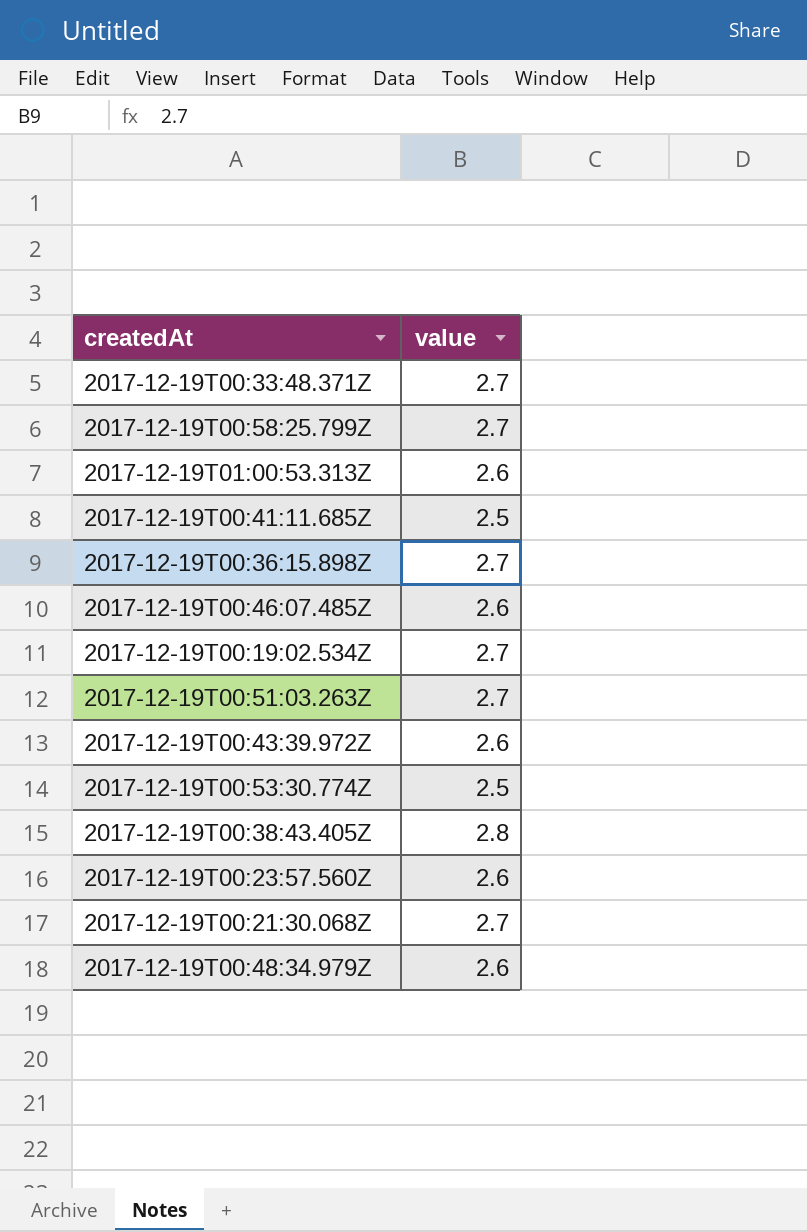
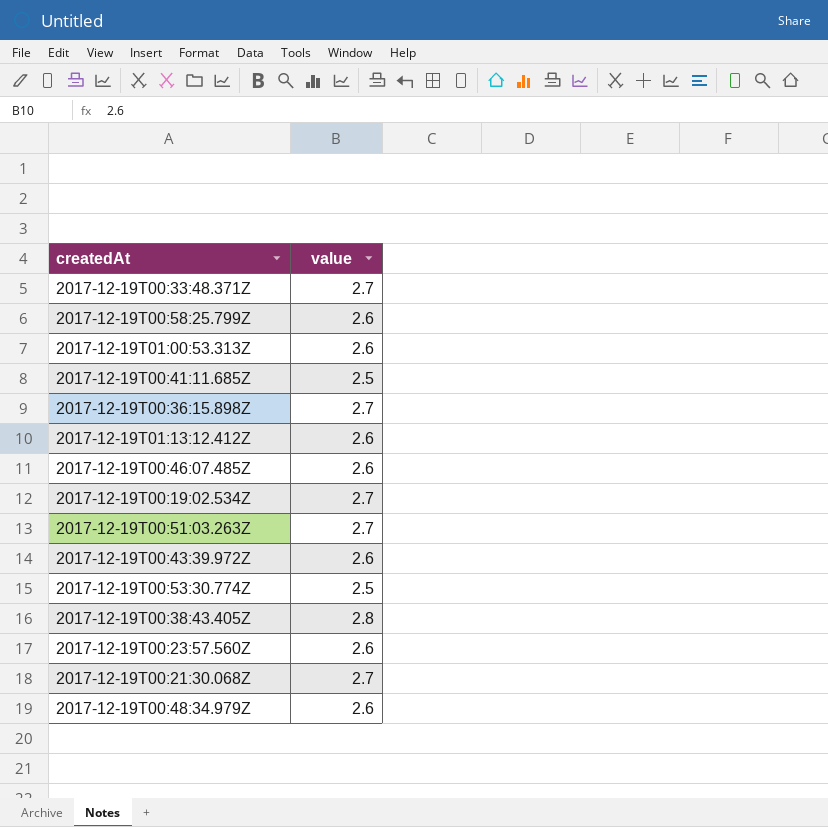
2017-12-19T00:58:25.799Z | value: 2.7 -> 2.6
row 2017-12-19T01:13:12.412Z: none -> 2.6

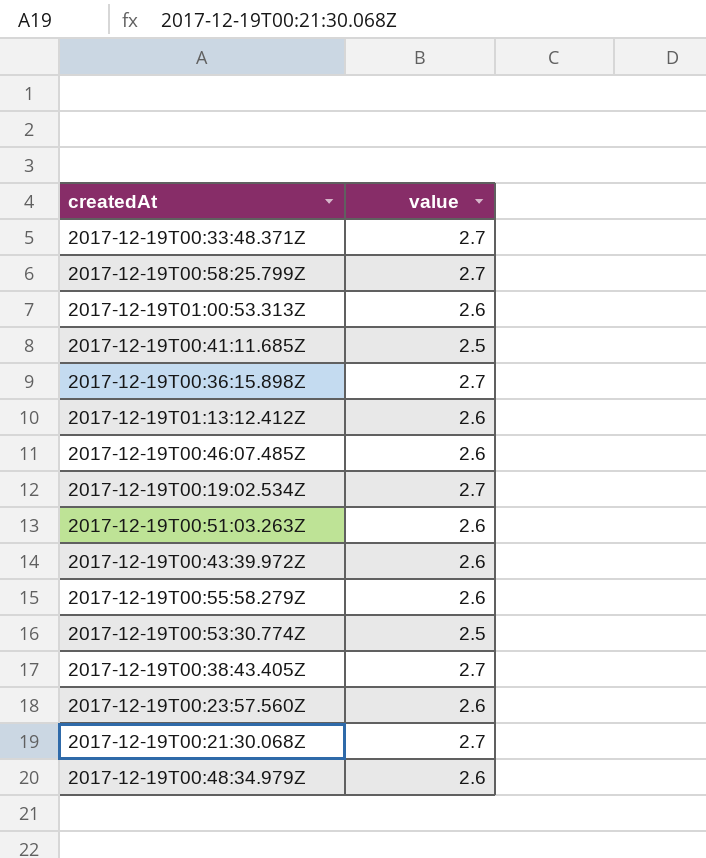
2017-12-19T00:58:25.799Z | value: 2.6 -> 2.7
2017-12-19T00:51:03.263Z | value: 2.7 -> 2.6
row 2017-12-19T00:55:58.279Z: none -> 2.6
2017-12-19T00:38:43.405Z | value: 2.8 -> 2.7

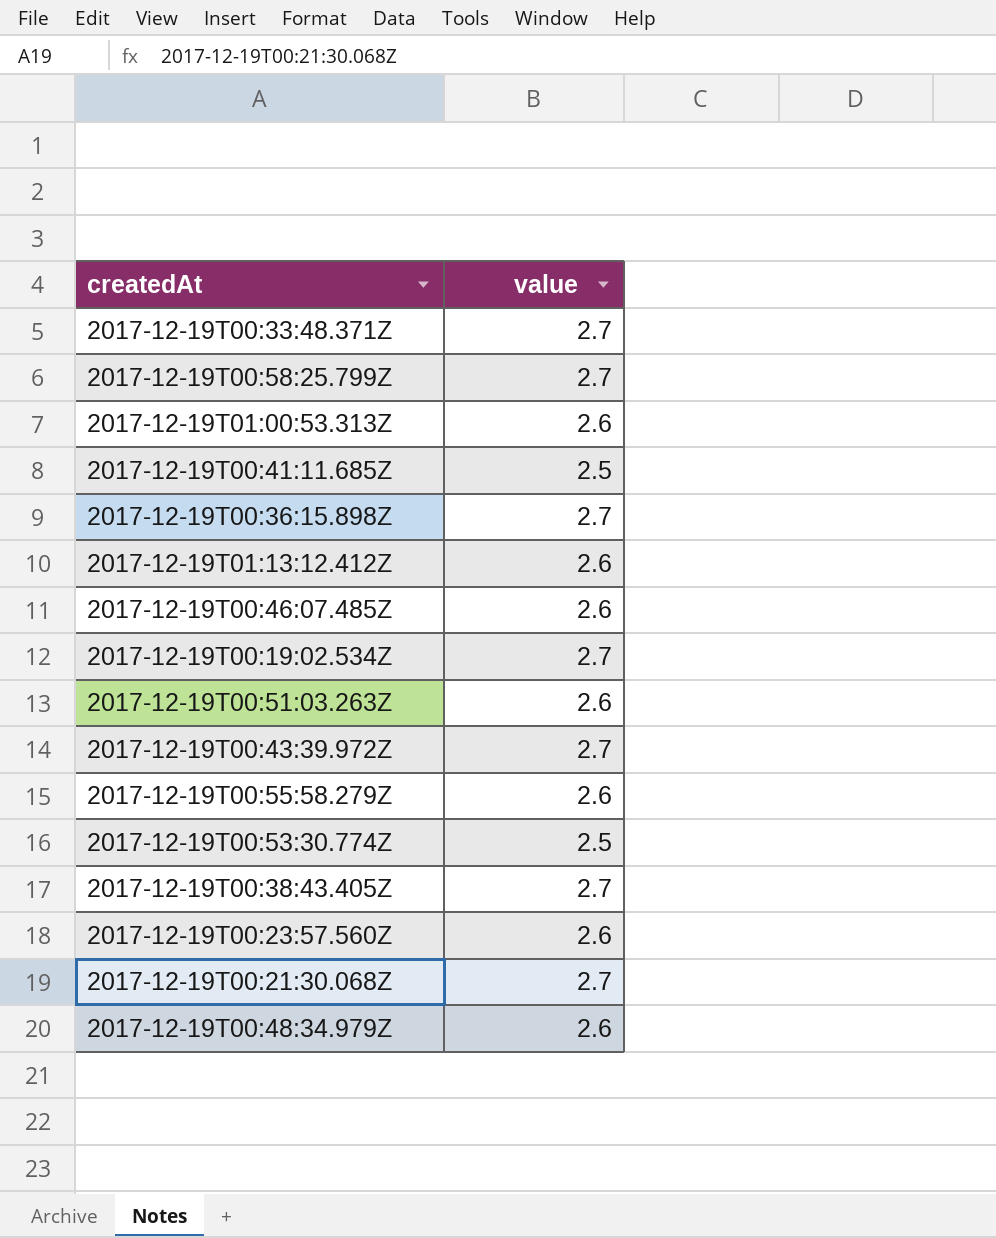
2017-12-19T00:43:39.972Z | value: 2.6 -> 2.7

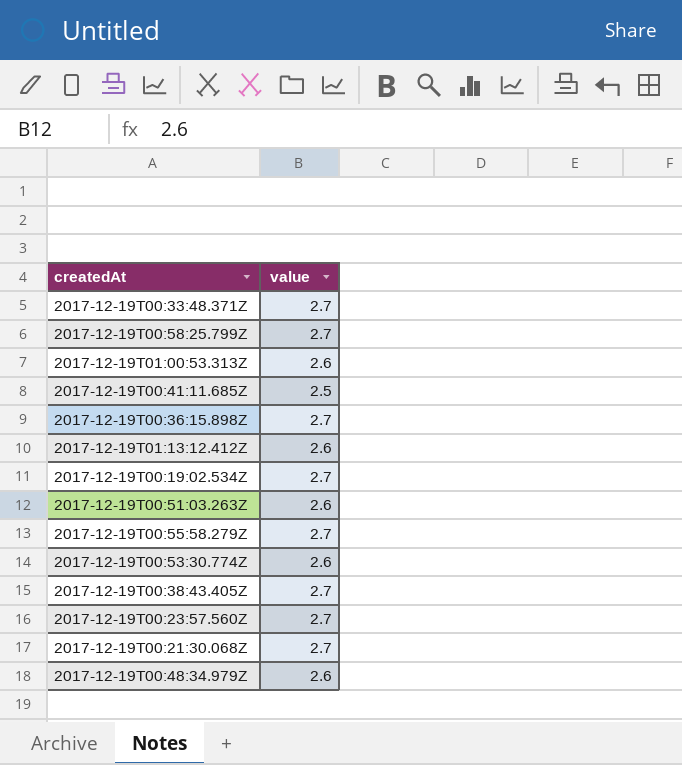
row 2017-12-19T00:46:07.485Z: 2.6 -> none
row 2017-12-19T00:43:39.972Z: 2.7 -> none
2017-12-19T00:55:58.279Z | value: 2.6 -> 2.7
2017-12-19T00:53:30.774Z | value: 2.5 -> 2.6
2017-12-19T00:23:57.560Z | value: 2.6 -> 2.7

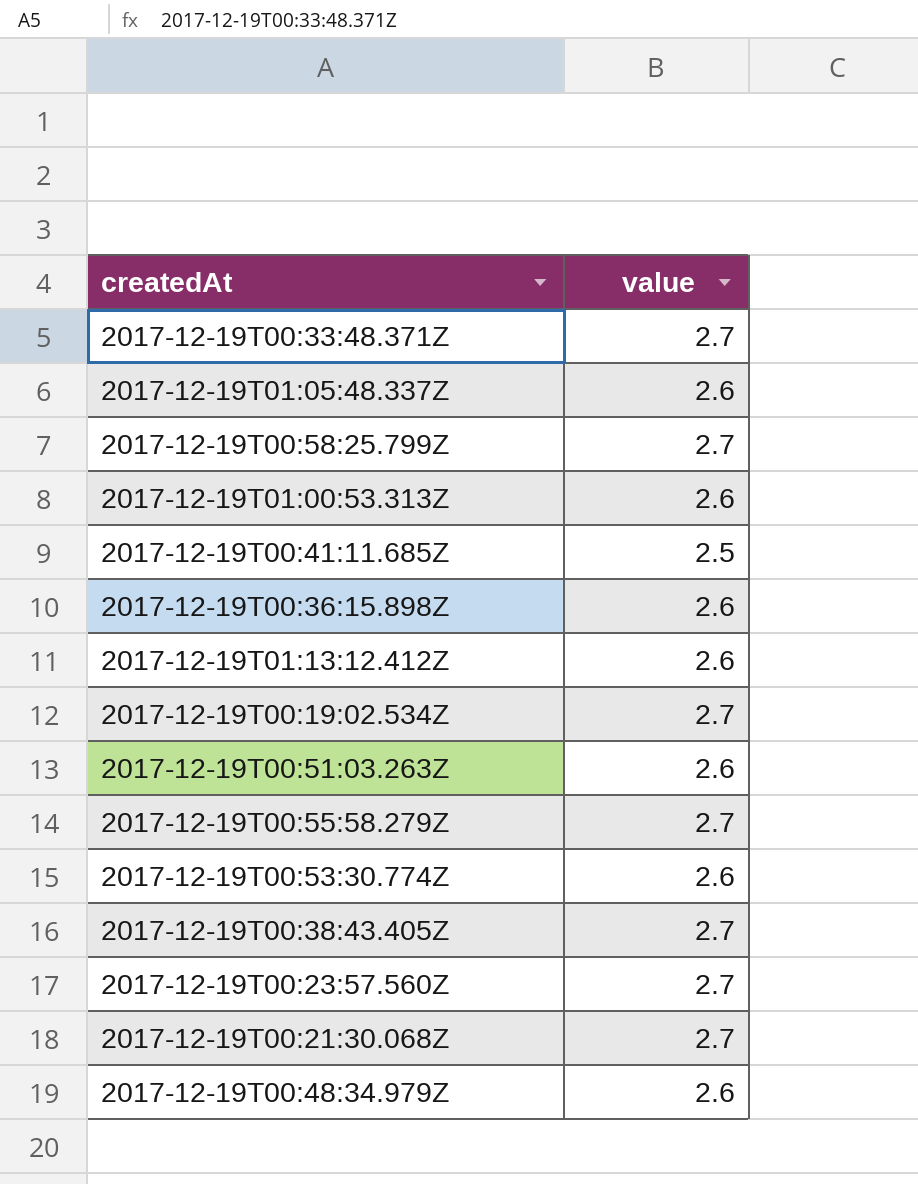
row 2017-12-19T01:05:48.337Z: none -> 2.6
2017-12-19T00:36:15.898Z | value: 2.7 -> 2.6

